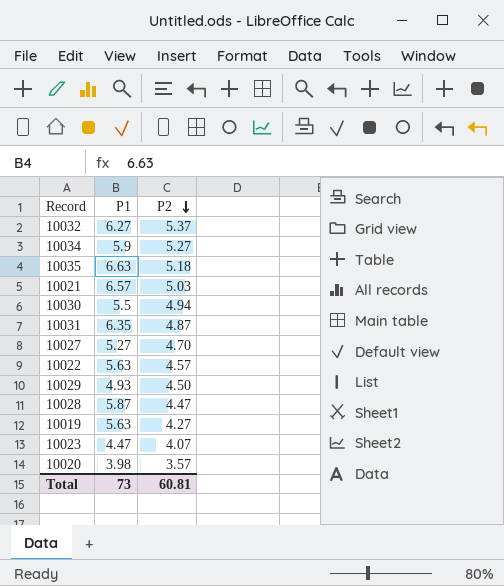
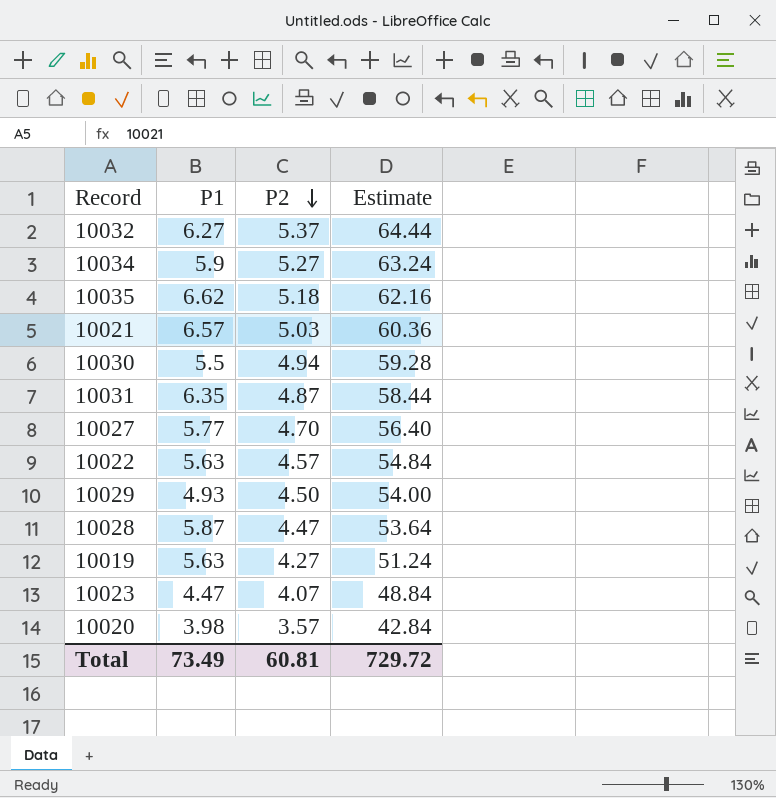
column Estimate | formula: none -> [P2] * 12
10035 | P1: 6.63 -> 6.62
10027 | P1: 5.27 -> 5.77
Total | P1: 73 -> 73.49

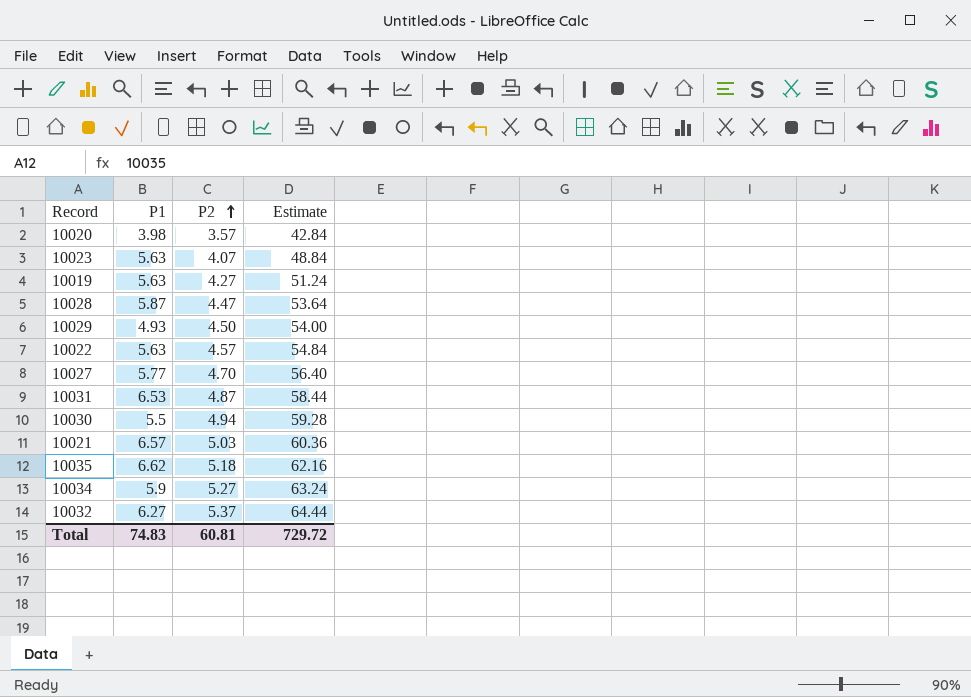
row order: P2 descending -> P2 ascending
10023 | P1: 4.47 -> 5.63
10031 | P1: 6.35 -> 6.53
Total | P1: 73.49 -> 74.83

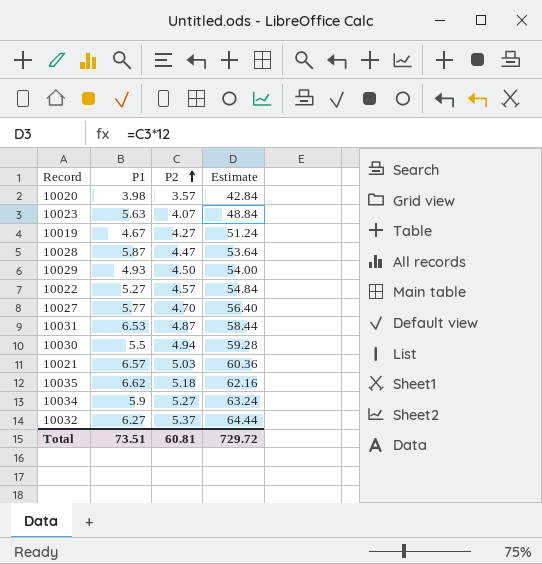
10019 | P1: 5.63 -> 4.67
10022 | P1: 5.63 -> 5.27
Total | P1: 74.83 -> 73.51

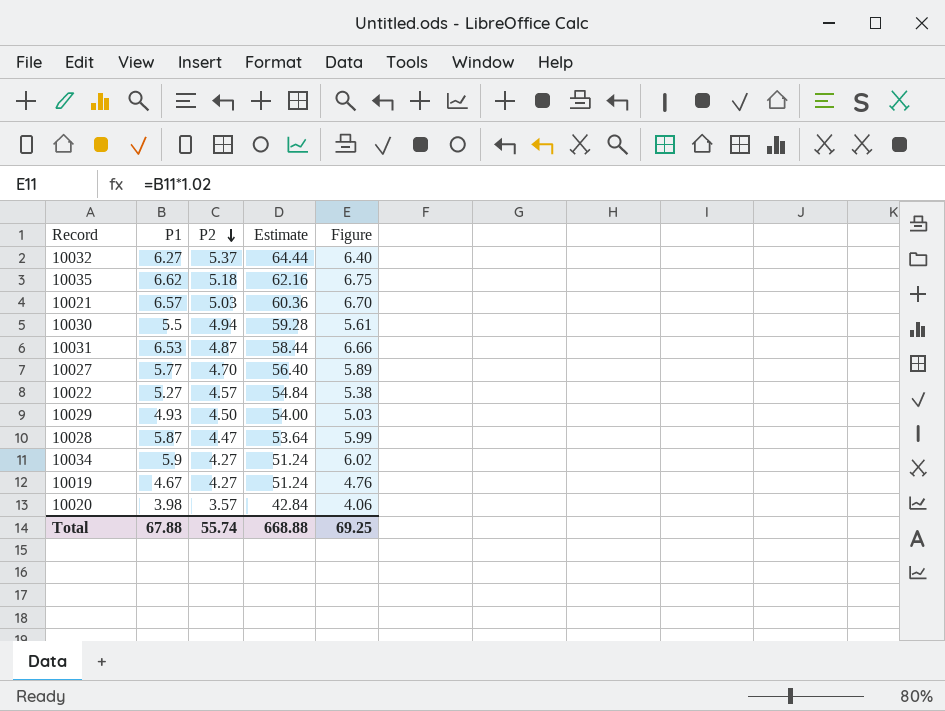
row order: P2 ascending -> P2 descending
column Figure | formula: none -> [P1] * 1.02
row 10023: 5.63 | 4.07 | 48.84 -> none
10034 | P2: 5.27 -> 4.27
10034 | Estimate: 63.24 -> 51.24
Total | P1: 73.51 -> 67.88
Total | P2: 60.81 -> 55.74
Total | Estimate: 729.72 -> 668.88

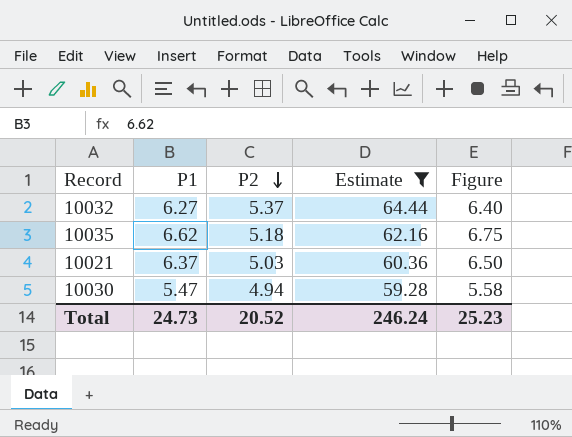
filter: none -> Estimate >= 59.28
10021 | P1: 6.57 -> 6.37
10021 | Figure: 6.70 -> 6.50
10030 | P1: 5.5 -> 5.47
10030 | Figure: 5.61 -> 5.58
Total | P1: 67.88 -> 24.73
Total | P2: 55.74 -> 20.52
Total | Estimate: 668.88 -> 246.24
Total | Figure: 69.25 -> 25.23

